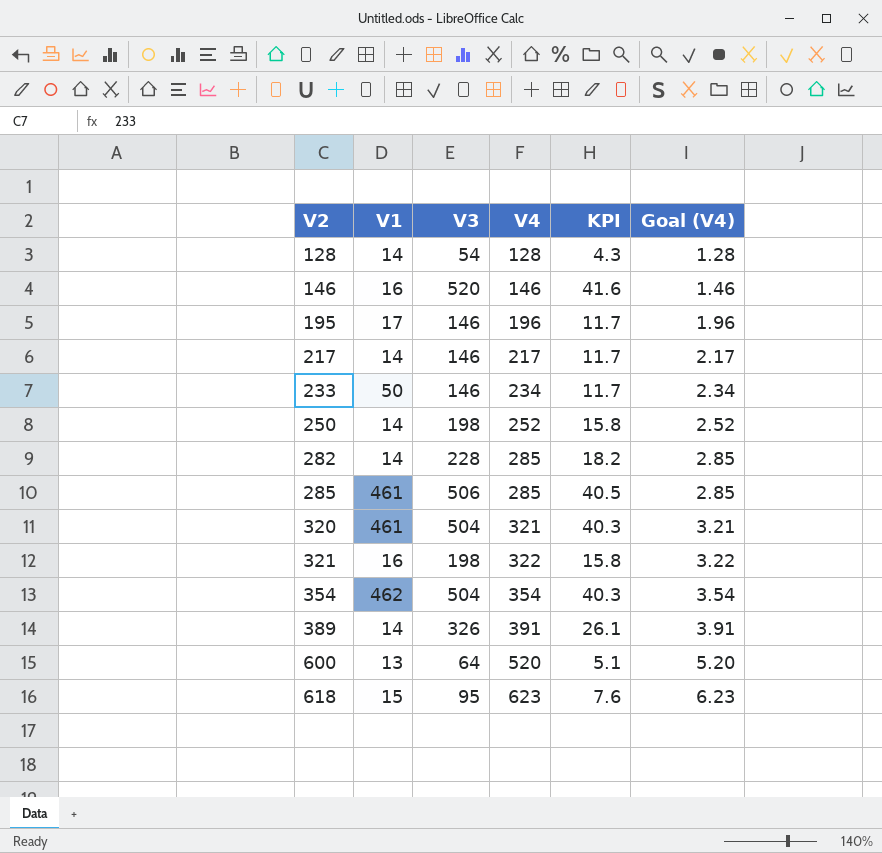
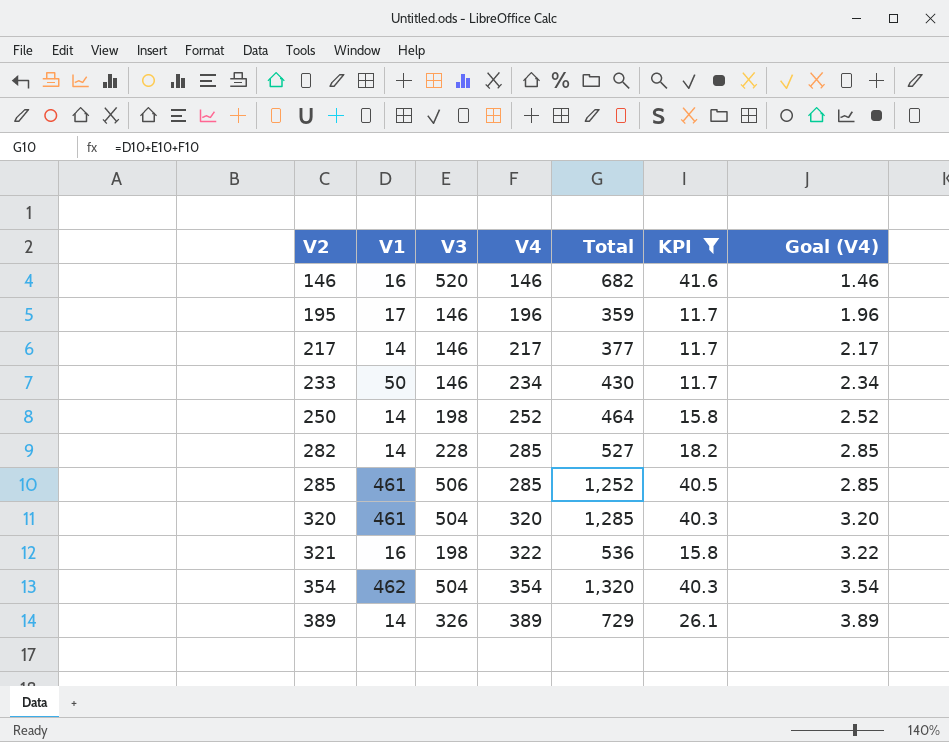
filter: none -> KPI >= 11.7
column Total | formula: none -> [V1] + [V3] + [V4]
320 | V4: 321 -> 320
320 | Goal (V4): 3.21 -> 3.20
389 | V4: 391 -> 389
389 | Goal (V4): 3.91 -> 3.89

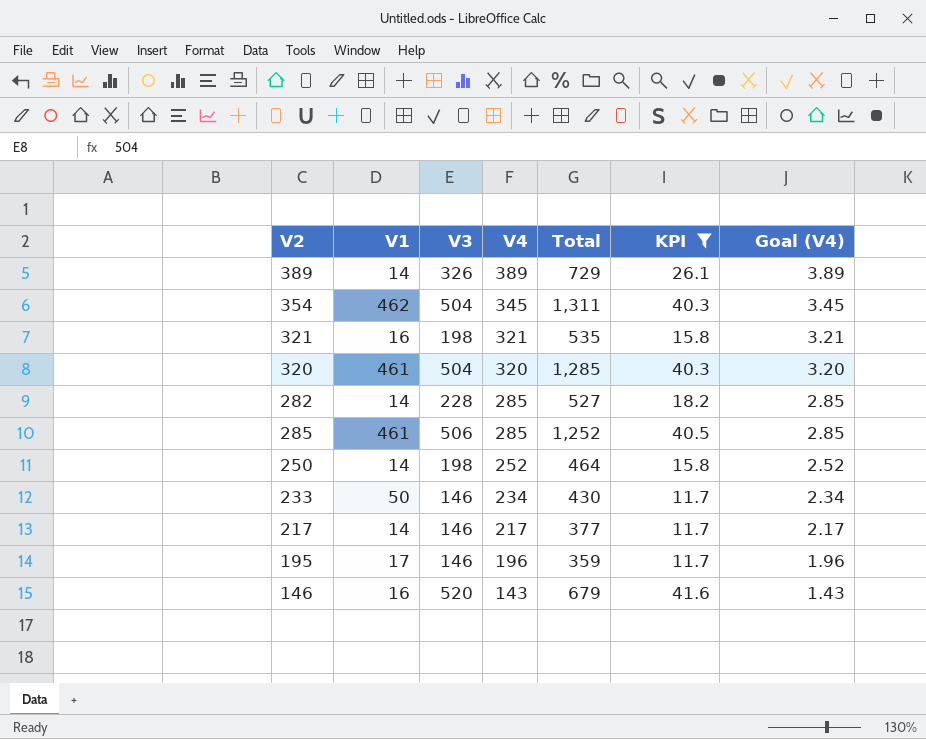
row order: V2 ascending -> V4 descending
354 | V4: 354 -> 345
354 | Total: 1,320 -> 1,311
354 | Goal (V4): 3.54 -> 3.45
321 | V4: 322 -> 321
321 | Total: 536 -> 535
321 | Goal (V4): 3.22 -> 3.21
146 | V4: 146 -> 143
146 | Total: 682 -> 679
146 | Goal (V4): 1.46 -> 1.43

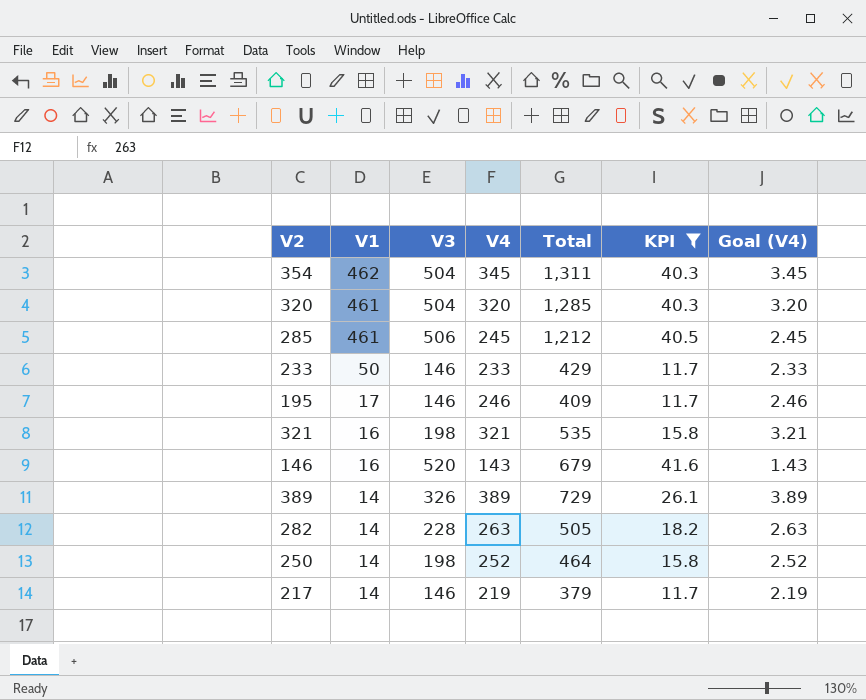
row order: V4 descending -> V1 descending
285 | V4: 285 -> 245
285 | Total: 1,252 -> 1,212
285 | Goal (V4): 2.85 -> 2.45
233 | V4: 234 -> 233
233 | Total: 430 -> 429
233 | Goal (V4): 2.34 -> 2.33
195 | V4: 196 -> 246
195 | Total: 359 -> 409
195 | Goal (V4): 1.96 -> 2.46
282 | V4: 285 -> 263
282 | Total: 527 -> 505
282 | Goal (V4): 2.85 -> 2.63
217 | V4: 217 -> 219
217 | Total: 377 -> 379
217 | Goal (V4): 2.17 -> 2.19

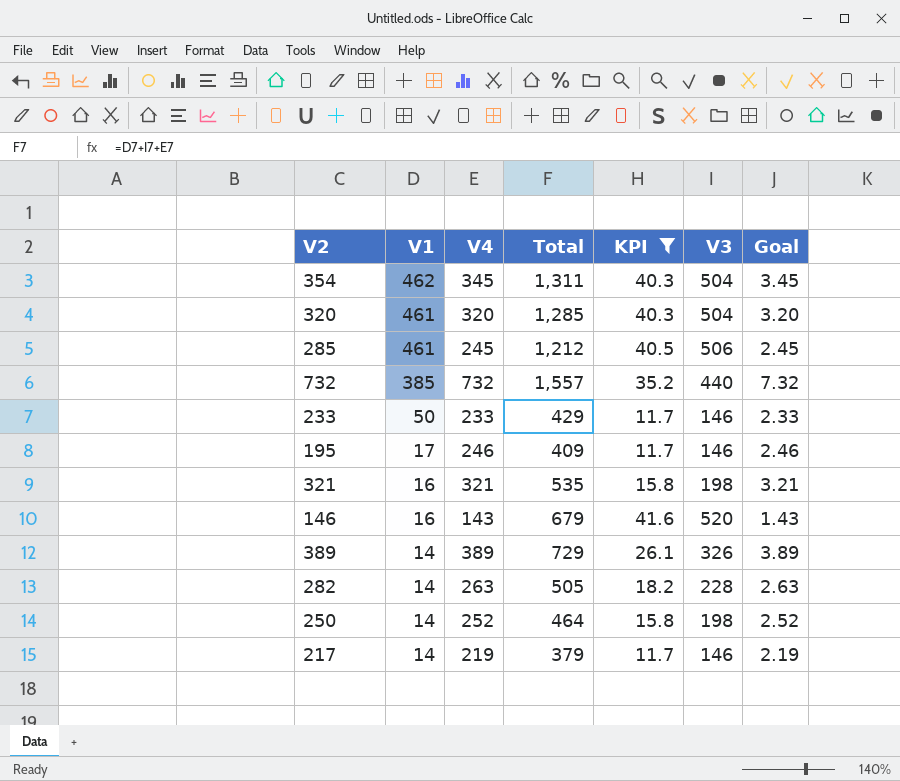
column V3 | position: 3 -> 6
column name: Goal (V4) -> Goal
row 732: none -> 385 | 732 | 1,557 | 35.2 | 440 | 7.32

